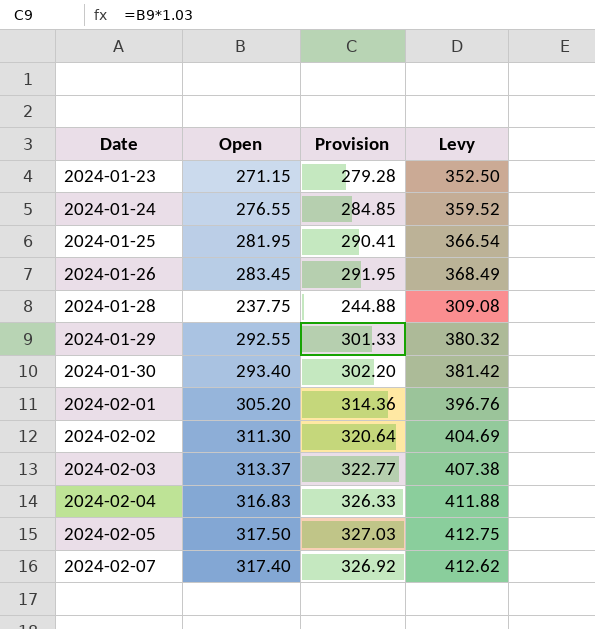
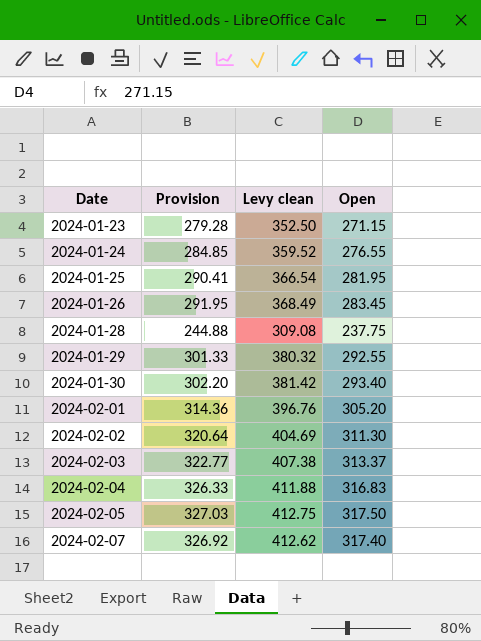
column name: Levy -> Levy clean
column Open | position: 2 -> 4

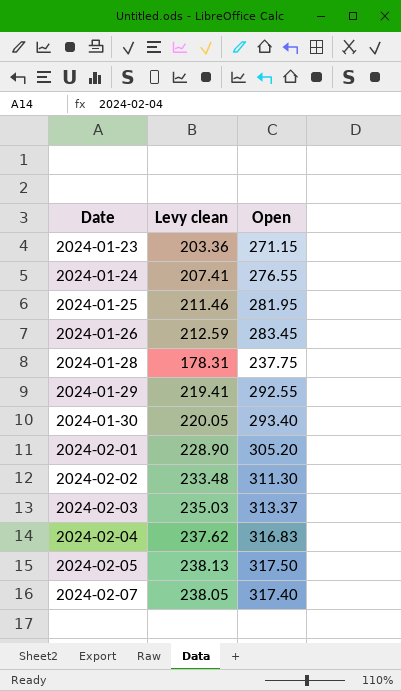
column Provision | formula: [Open] * 1.03 -> none
column Levy clean | formula: [Open] * 1.3 -> [Open] * 0.75

